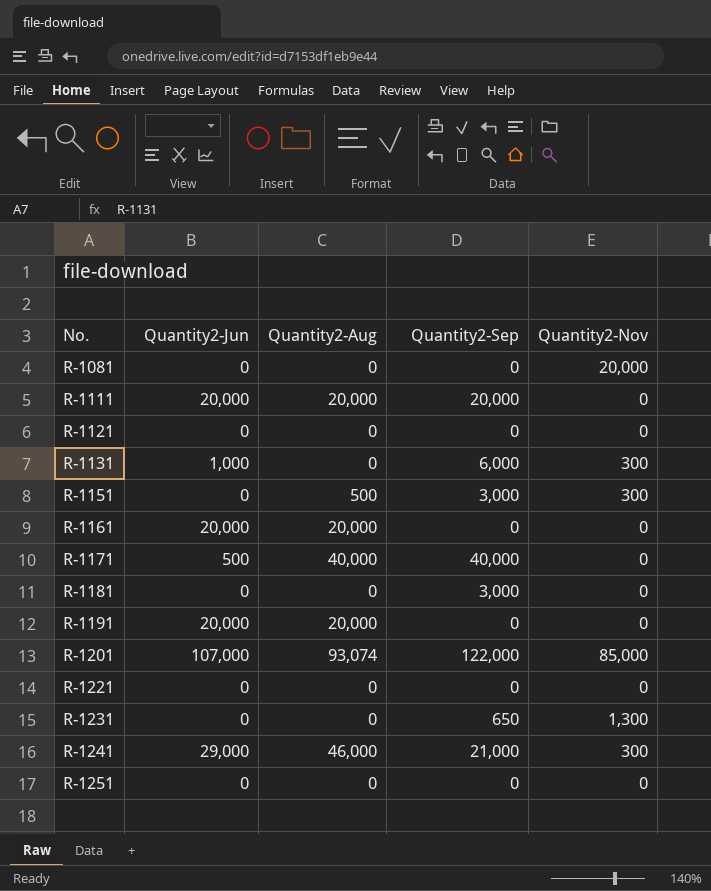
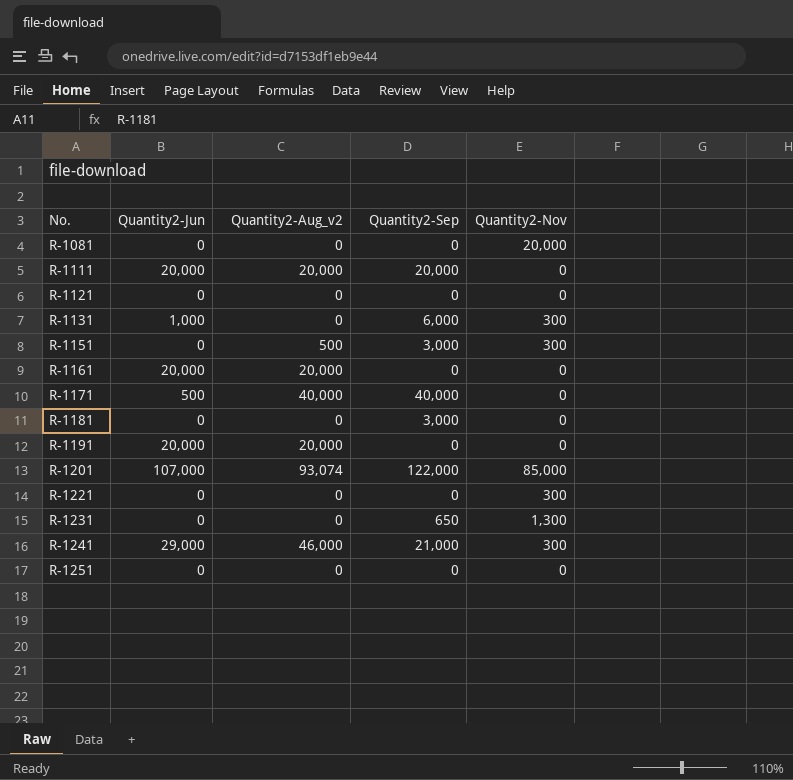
column name: Quantity2-Aug -> Quantity2-Aug_v2
R-1221 | Quantity2-Nov: 0 -> 300

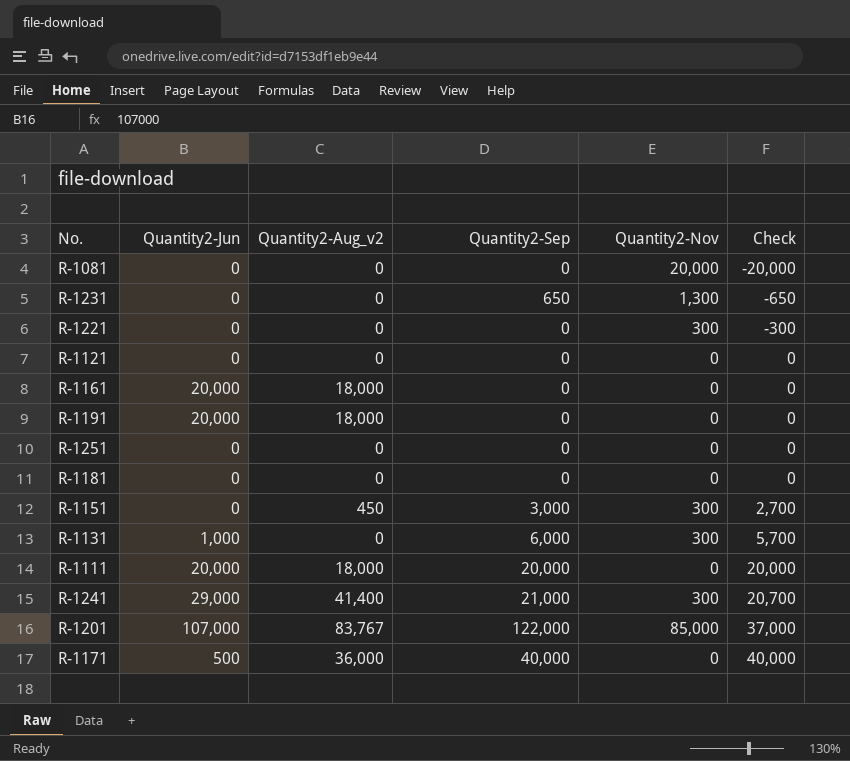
row order: No. ascending -> Check ascending
column Check | formula: none -> [Quantity2-Sep] - [Quantity2-Nov]
R-1161 | Quantity2-Aug_v2: 20,000 -> 18,000
R-1191 | Quantity2-Aug_v2: 20,000 -> 18,000
R-1181 | Quantity2-Sep: 3,000 -> 0
R-1151 | Quantity2-Aug_v2: 500 -> 450
R-1111 | Quantity2-Aug_v2: 20,000 -> 18,000
R-1241 | Quantity2-Aug_v2: 46,000 -> 41,400
R-1201 | Quantity2-Aug_v2: 93,074 -> 83,767
R-1171 | Quantity2-Aug_v2: 40,000 -> 36,000

